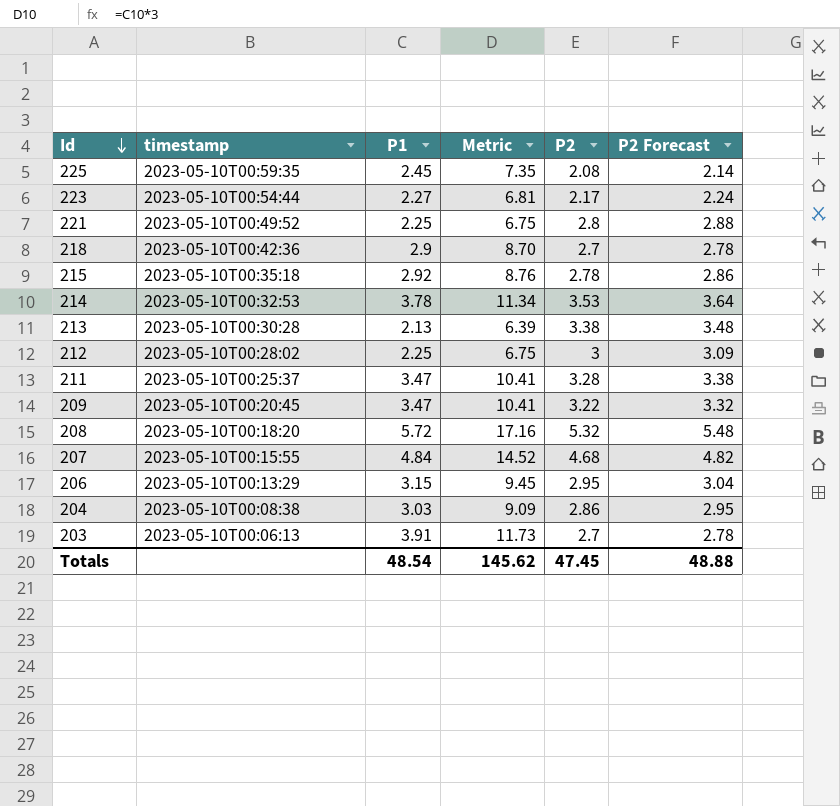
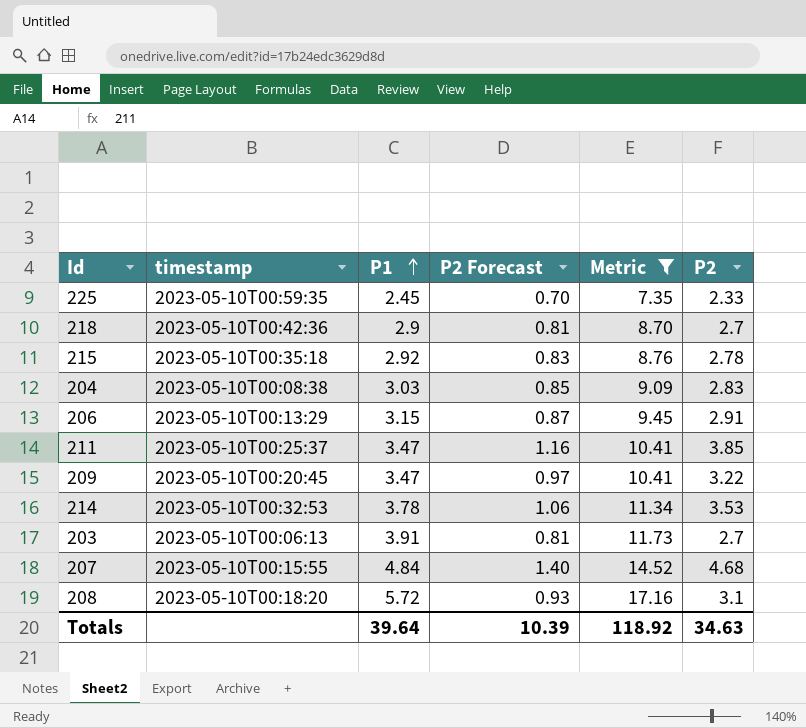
filter: none -> Metric >= 7.35
row order: Id descending -> P1 ascending
column P2 Forecast | formula: [P2] * 1.03 -> [P2] * 0.3
column P2 Forecast | position: 6 -> 4
225 | P2: 2.08 -> 2.33
204 | P2: 2.86 -> 2.83
206 | P2: 2.95 -> 2.91
211 | P2: 3.28 -> 3.85
208 | P2: 5.32 -> 3.1
Totals | P1: 48.54 -> 39.64
Totals | P2 Forecast: 48.88 -> 10.39
Totals | Metric: 145.62 -> 118.92
Totals | P2: 47.45 -> 34.63

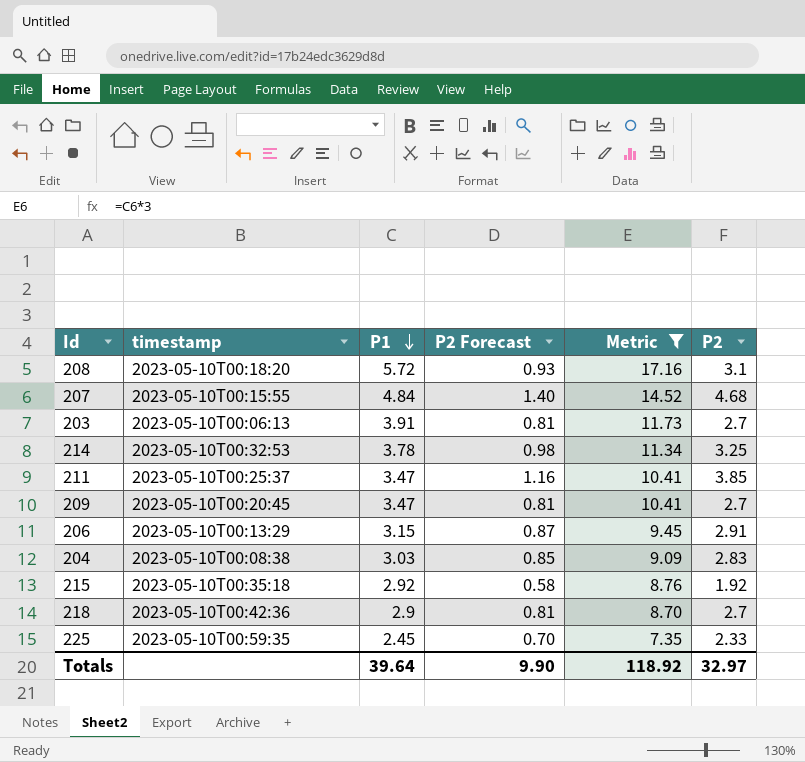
row order: P1 ascending -> P1 descending
214 | P2 Forecast: 1.06 -> 0.98
214 | P2: 3.53 -> 3.25
209 | P2 Forecast: 0.97 -> 0.81
209 | P2: 3.22 -> 2.7
215 | P2 Forecast: 0.83 -> 0.58
215 | P2: 2.78 -> 1.92
Totals | P2 Forecast: 10.39 -> 9.90
Totals | P2: 34.63 -> 32.97

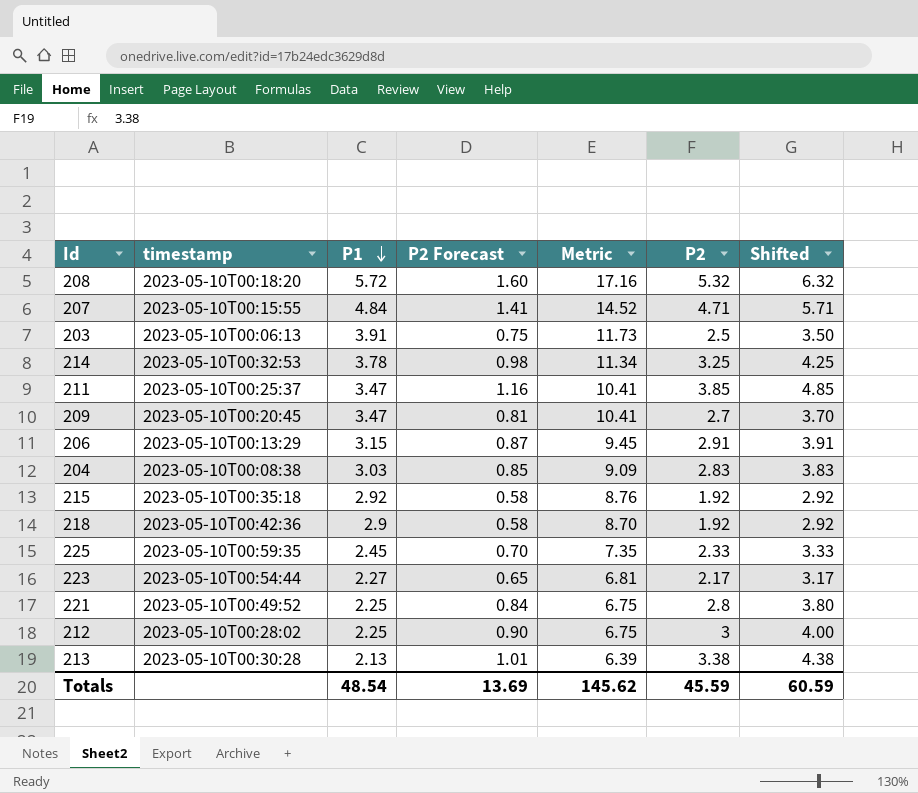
filter: Metric >= 7.35 -> none
column Shifted | formula: none -> [P2] + 1
208 | P2 Forecast: 0.93 -> 1.60
208 | P2: 3.1 -> 5.32
207 | P2 Forecast: 1.40 -> 1.41
207 | P2: 4.68 -> 4.71
203 | P2 Forecast: 0.81 -> 0.75
203 | P2: 2.7 -> 2.5
218 | P2 Forecast: 0.81 -> 0.58
218 | P2: 2.7 -> 1.92
Totals | P1: 39.64 -> 48.54
Totals | P2 Forecast: 9.90 -> 13.69
Totals | Metric: 118.92 -> 145.62
Totals | P2: 32.97 -> 45.59

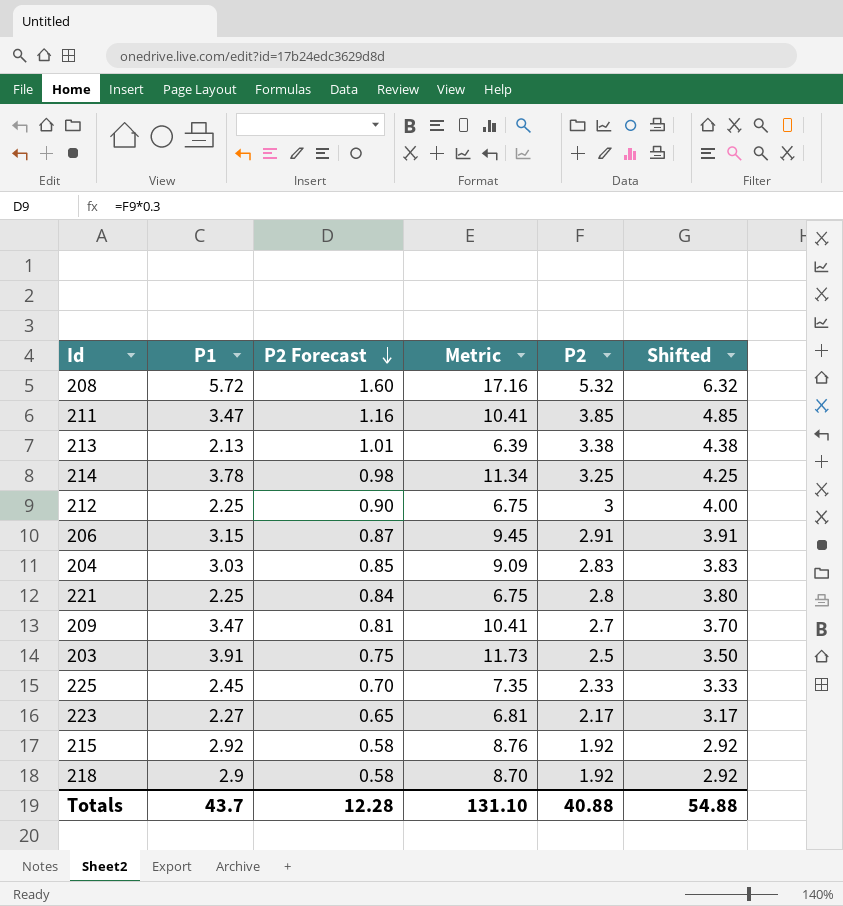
row order: P1 descending -> P2 Forecast descending
column timestamp | position: 2 -> none
row 207: 2023-05-10T00:15:55 | 4.84 | 1.41 | 14.52 | 4.71 | 5.71 -> none
Totals | P1: 48.54 -> 43.7
Totals | P2 Forecast: 13.69 -> 12.28
Totals | Metric: 145.62 -> 131.10
Totals | P2: 45.59 -> 40.88
Totals | Shifted: 60.59 -> 54.88

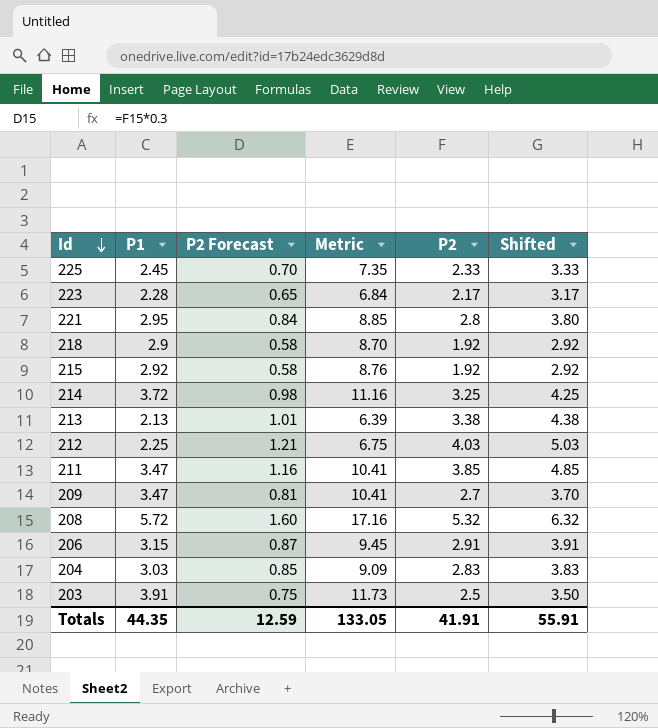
row order: P2 Forecast descending -> Id descending
223 | P1: 2.27 -> 2.28
223 | Metric: 6.81 -> 6.84
221 | P1: 2.25 -> 2.95
221 | Metric: 6.75 -> 8.85
214 | P1: 3.78 -> 3.72
214 | Metric: 11.34 -> 11.16
212 | P2 Forecast: 0.90 -> 1.21
212 | P2: 3 -> 4.03
212 | Shifted: 4.00 -> 5.03
Totals | P1: 43.7 -> 44.35
Totals | P2 Forecast: 12.28 -> 12.59
Totals | Metric: 131.10 -> 133.05
Totals | P2: 40.88 -> 41.91
Totals | Shifted: 54.88 -> 55.91

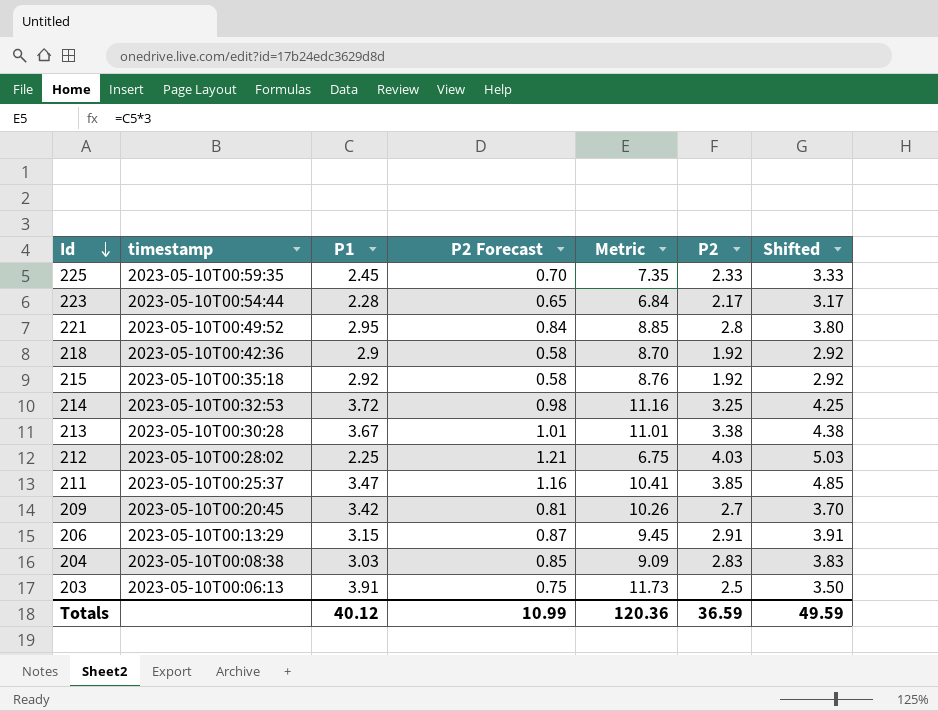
column timestamp | position: none -> 2
row 208: 5.72 | 1.60 | 17.16 | 5.32 | 6.32 -> none
213 | P1: 2.13 -> 3.67
213 | Metric: 6.39 -> 11.01
209 | P1: 3.47 -> 3.42
209 | Metric: 10.41 -> 10.26
Totals | P1: 44.35 -> 40.12
Totals | P2 Forecast: 12.59 -> 10.99
Totals | Metric: 133.05 -> 120.36
Totals | P2: 41.91 -> 36.59
Totals | Shifted: 55.91 -> 49.59

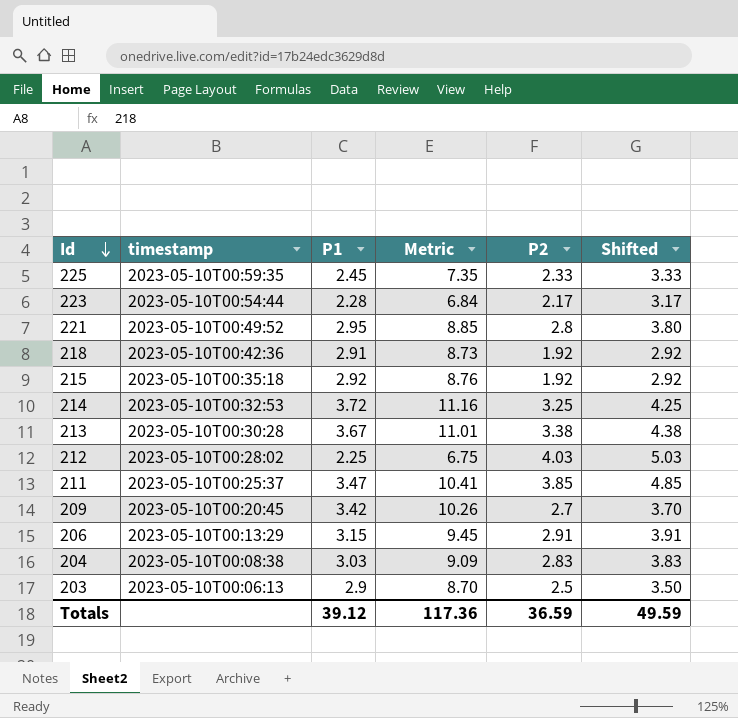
column P2 Forecast | formula: [P2] * 0.3 -> none
218 | P1: 2.9 -> 2.91
218 | Metric: 8.70 -> 8.73
203 | P1: 3.91 -> 2.9
203 | Metric: 11.73 -> 8.70
Totals | P1: 40.12 -> 39.12
Totals | Metric: 120.36 -> 117.36

